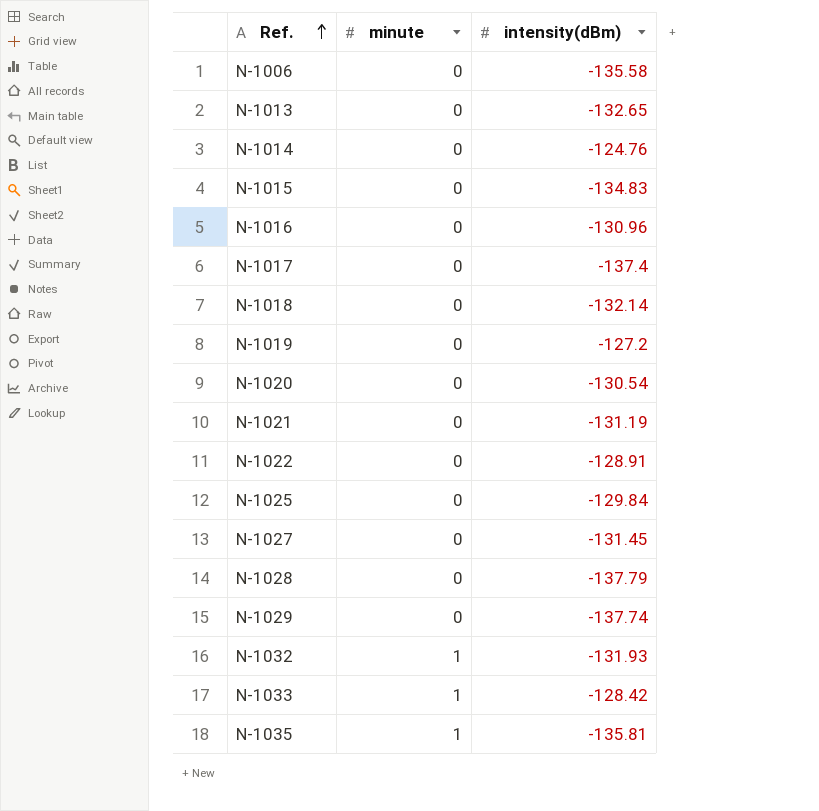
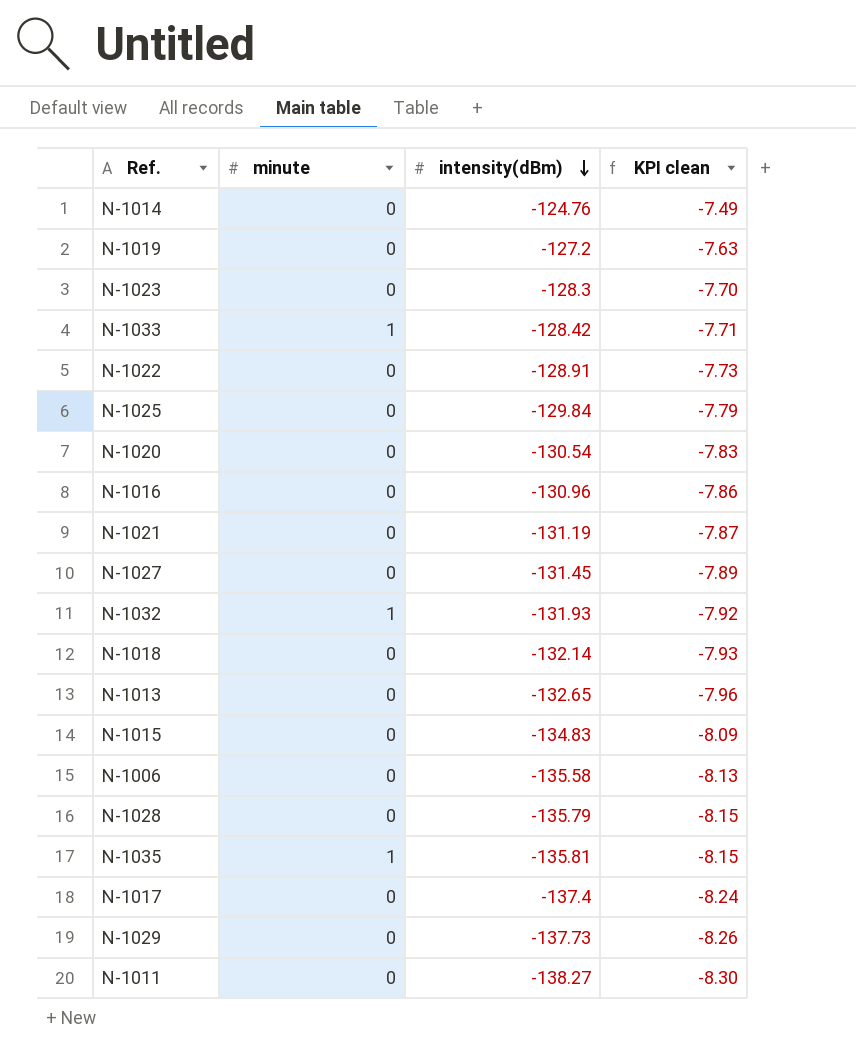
row order: Ref. ascending -> intensity(dBm) descending
column KPI clean | formula: none -> [intensity(dBm)] * 0.06
row N-1023: none -> 0 | -128.3 | -7.70
N-1028 | intensity(dBm): -137.79 -> -135.79
N-1029 | intensity(dBm): -137.74 -> -137.73
row N-1011: none -> 0 | -138.27 | -8.30

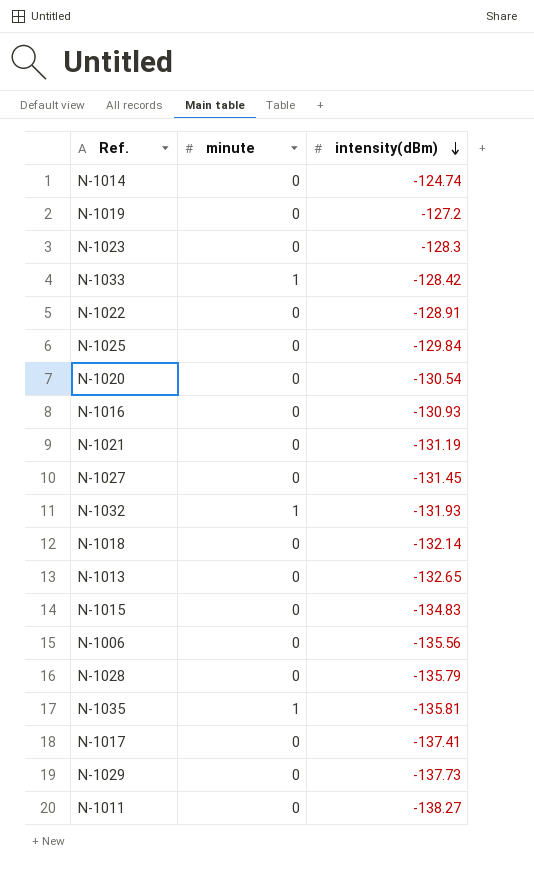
column KPI clean | formula: [intensity(dBm)] * 0.06 -> none
N-1014 | intensity(dBm): -124.76 -> -124.74
N-1016 | intensity(dBm): -130.96 -> -130.93
N-1006 | intensity(dBm): -135.58 -> -135.56
N-1017 | intensity(dBm): -137.4 -> -137.41

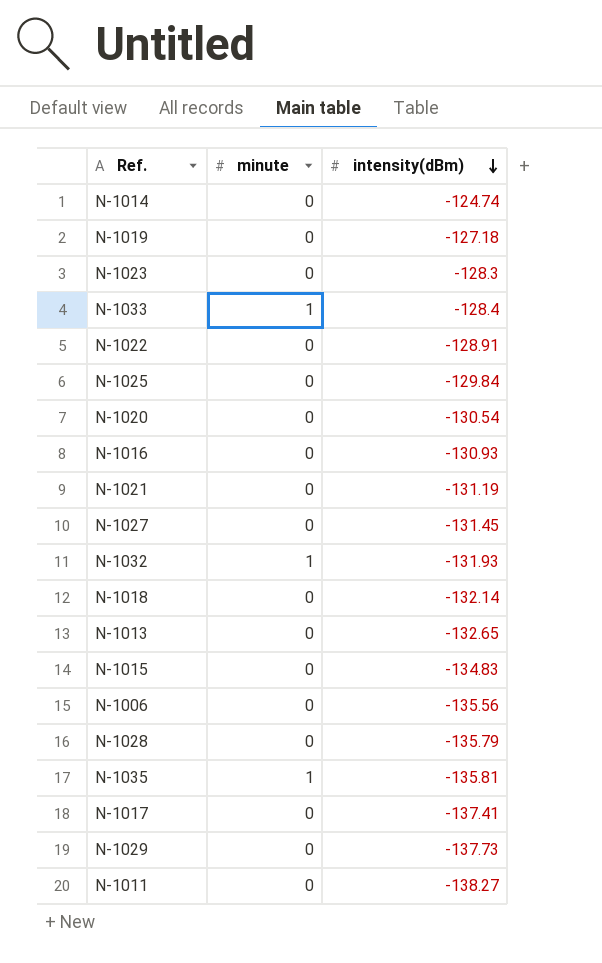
N-1019 | intensity(dBm): -127.2 -> -127.18
N-1033 | intensity(dBm): -128.42 -> -128.4

